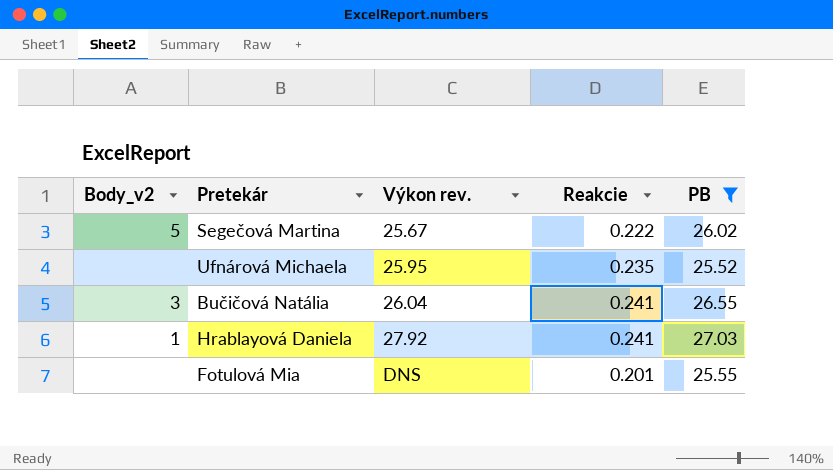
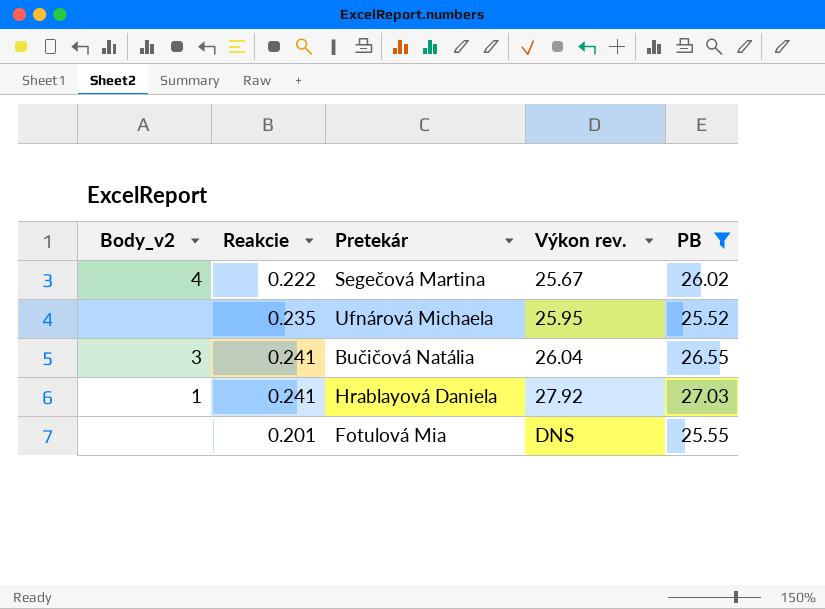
column Reakcie | position: 4 -> 2
Segečová Martina | Body_v2: 5 -> 4

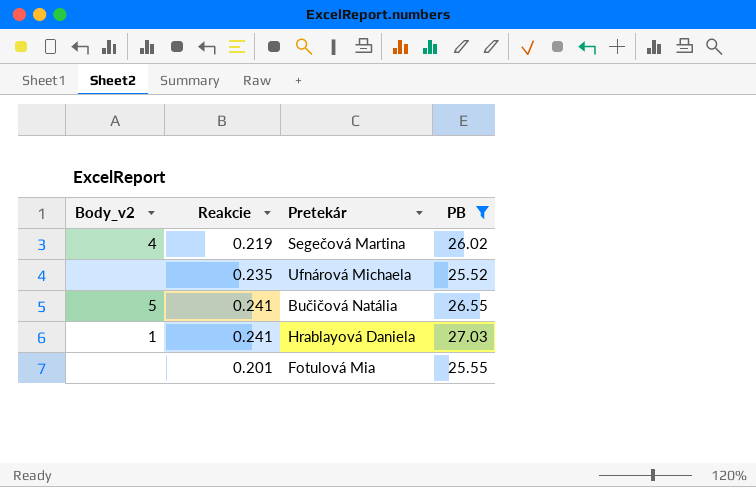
column Výkon rev. | position: 4 -> none
Segečová Martina | Reakcie: 0.222 -> 0.219
Bučičová Natália | Body_v2: 3 -> 5

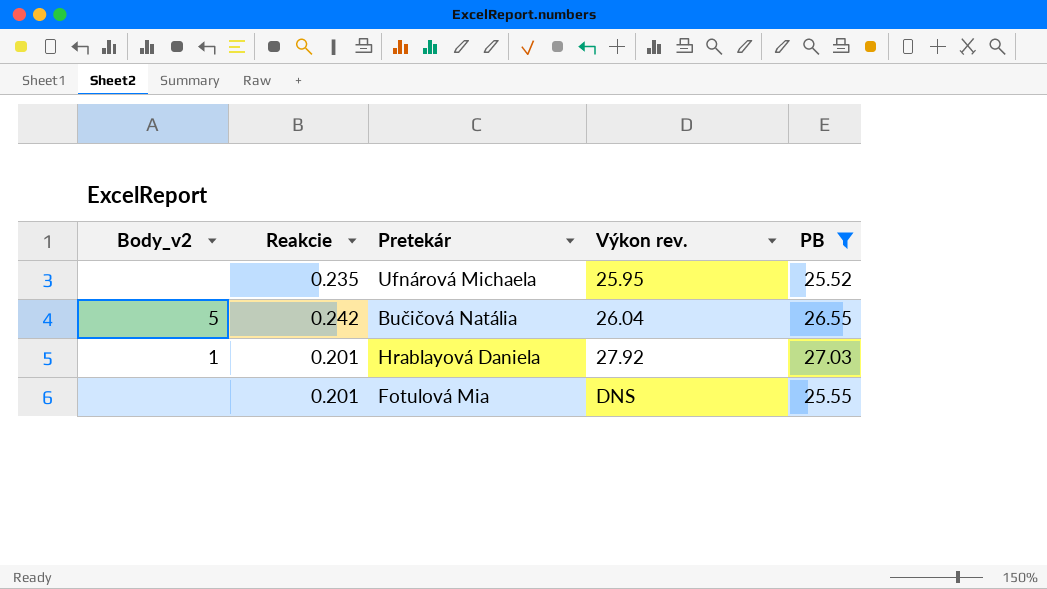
column Výkon rev. | position: none -> 4
row Segečová Martina: 4 | 0.219 | 26.02 -> none
Bučičová Natália | Reakcie: 0.241 -> 0.242
Hrablayová Daniela | Reakcie: 0.241 -> 0.201

